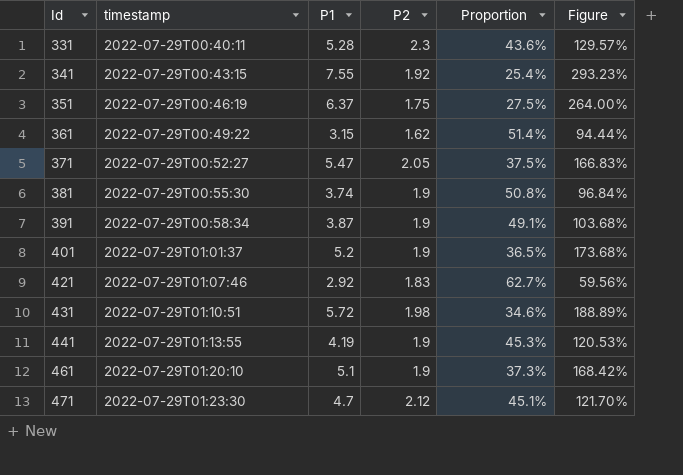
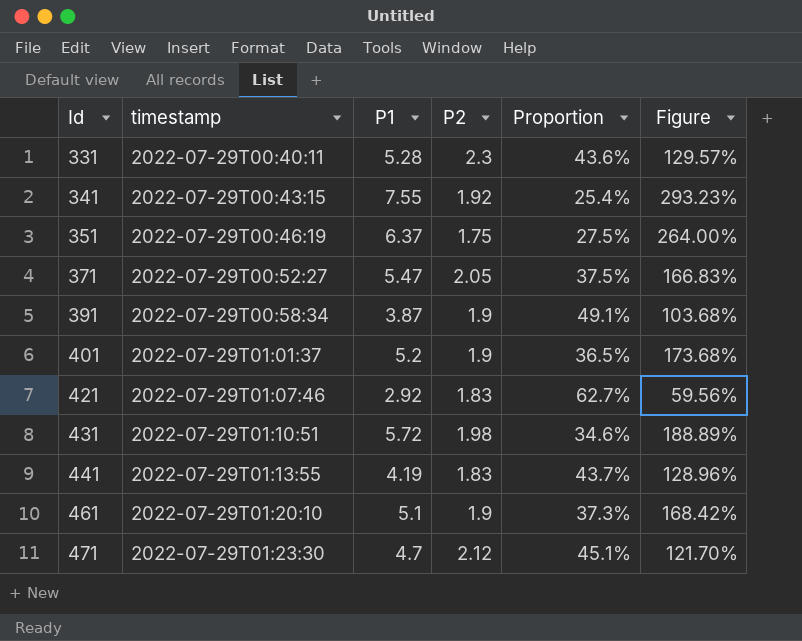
row 361: 2022-07-29T00:49:22 | 3.15 | 1.62 | 51.4% | 94.44% -> none
row 381: 2022-07-29T00:55:30 | 3.74 | 1.9 | 50.8% | 96.84% -> none
441 | P2: 1.9 -> 1.83
441 | Proportion: 45.3% -> 43.7%
441 | Figure: 120.53% -> 128.96%

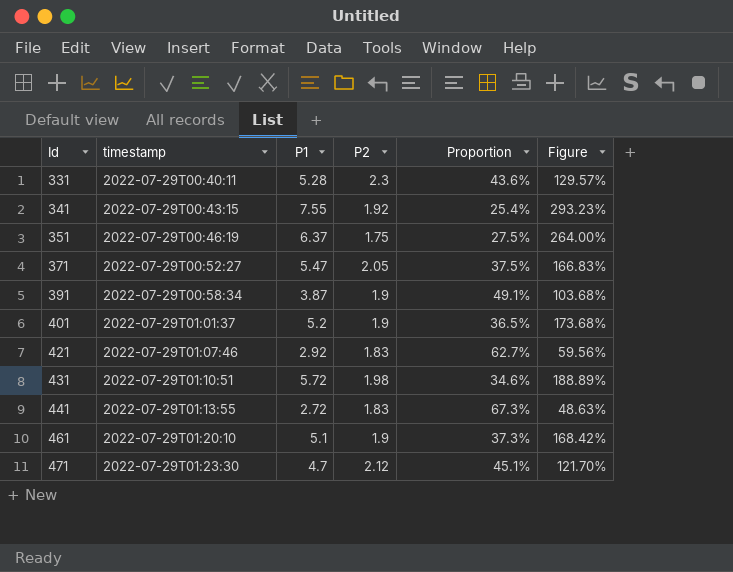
441 | P1: 4.19 -> 2.72
441 | Proportion: 43.7% -> 67.3%
441 | Figure: 128.96% -> 48.63%

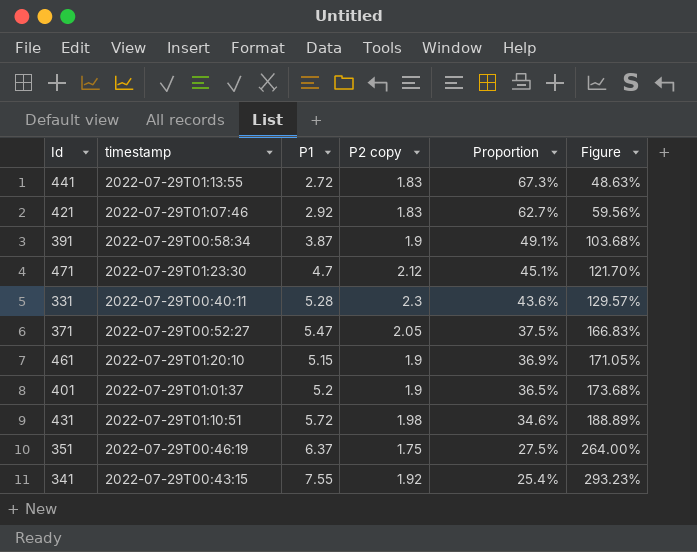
row order: Id ascending -> Proportion descending
column name: P2 -> P2 copy
461 | P1: 5.1 -> 5.15
461 | Proportion: 37.3% -> 36.9%
461 | Figure: 168.42% -> 171.05%

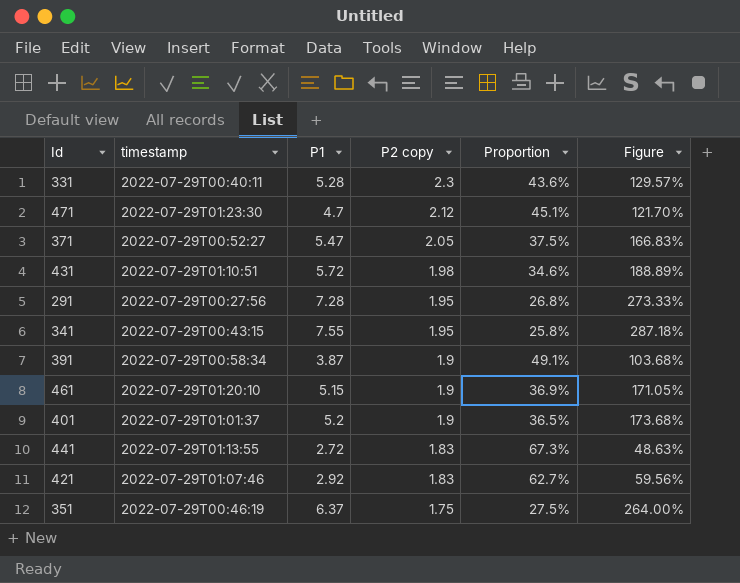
row order: Proportion descending -> P2 copy descending
row 291: none -> 2022-07-29T00:27:56 | 7.28 | 1.95 | 26.8% | 273.33%
341 | P2 copy: 1.92 -> 1.95
341 | Proportion: 25.4% -> 25.8%
341 | Figure: 293.23% -> 287.18%

